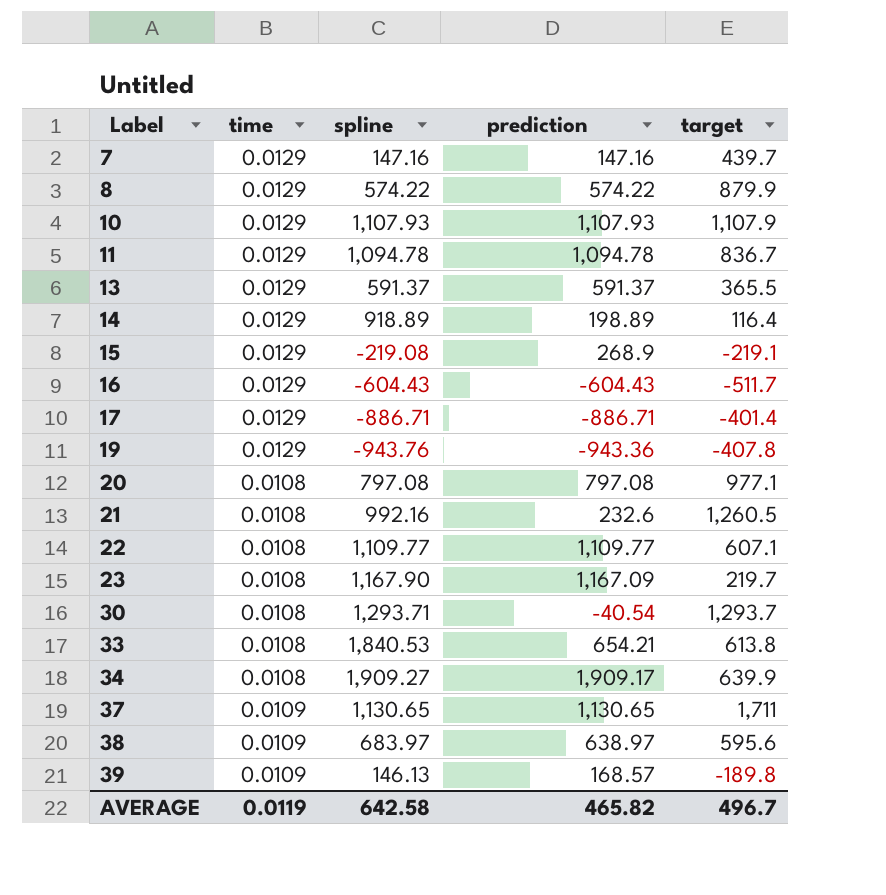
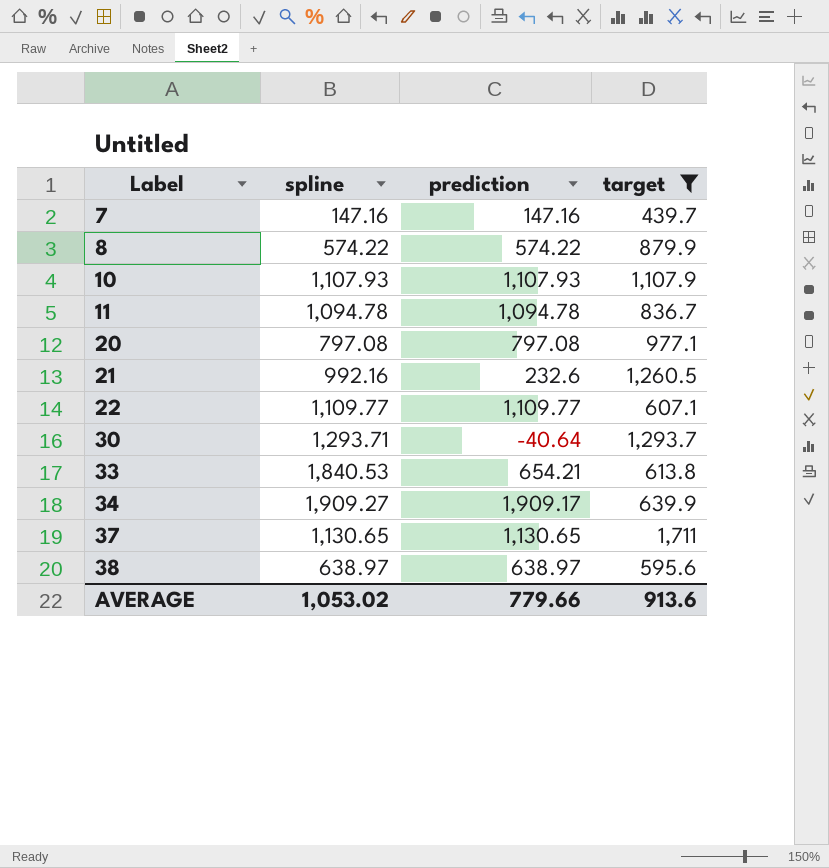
filter: none -> target >= 439.7
column time | position: 2 -> none
30 | prediction: -40.54 -> -40.64
38 | spline: 683.97 -> 638.97
AVERAGE | spline: 642.58 -> 1,053.02
AVERAGE | prediction: 465.82 -> 779.66
AVERAGE | target: 496.7 -> 913.6

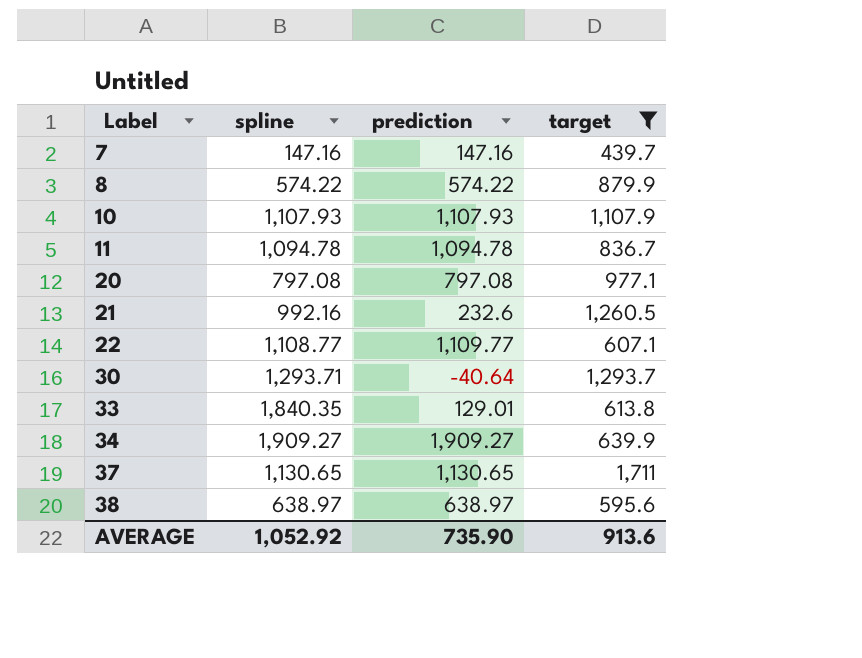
22 | spline: 1,109.77 -> 1,108.77
33 | spline: 1,840.53 -> 1,840.35
33 | prediction: 654.21 -> 129.01
34 | prediction: 1,909.17 -> 1,909.27
AVERAGE | spline: 1,053.02 -> 1,052.92
AVERAGE | prediction: 779.66 -> 735.90

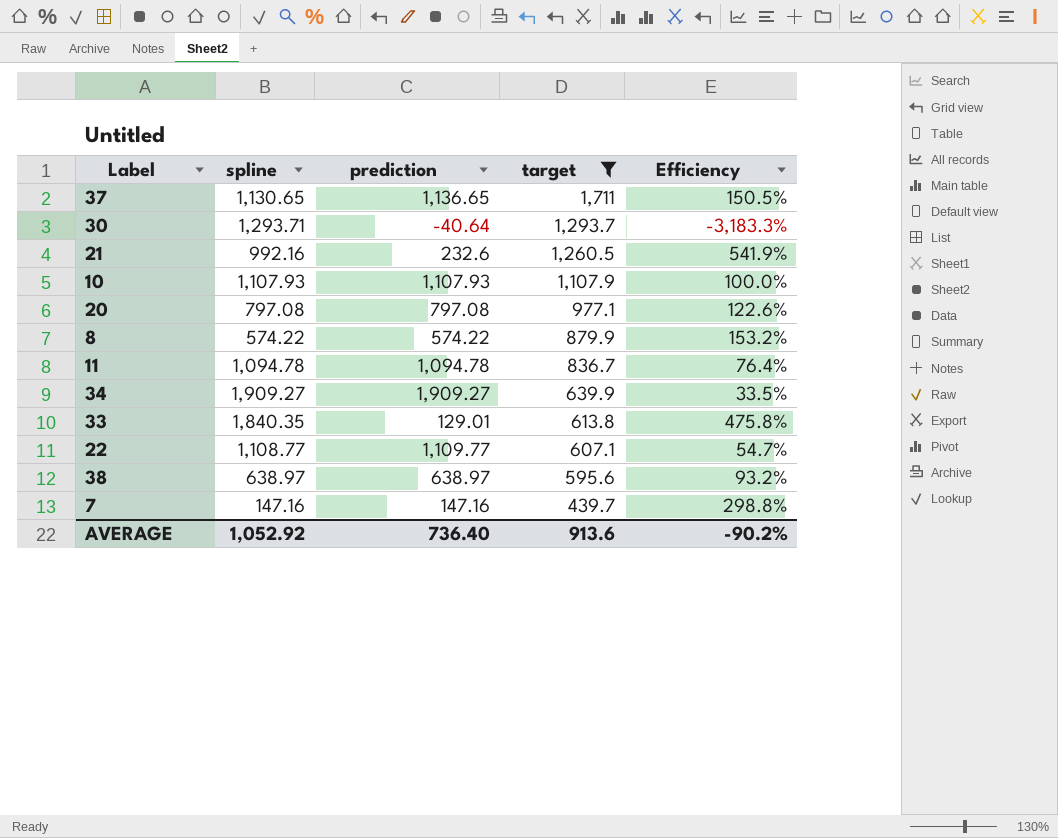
row order: Label ascending -> target descending
column Efficiency | formula: none -> [target] / [prediction]
37 | prediction: 1,130.65 -> 1,136.65
AVERAGE | prediction: 735.90 -> 736.40

